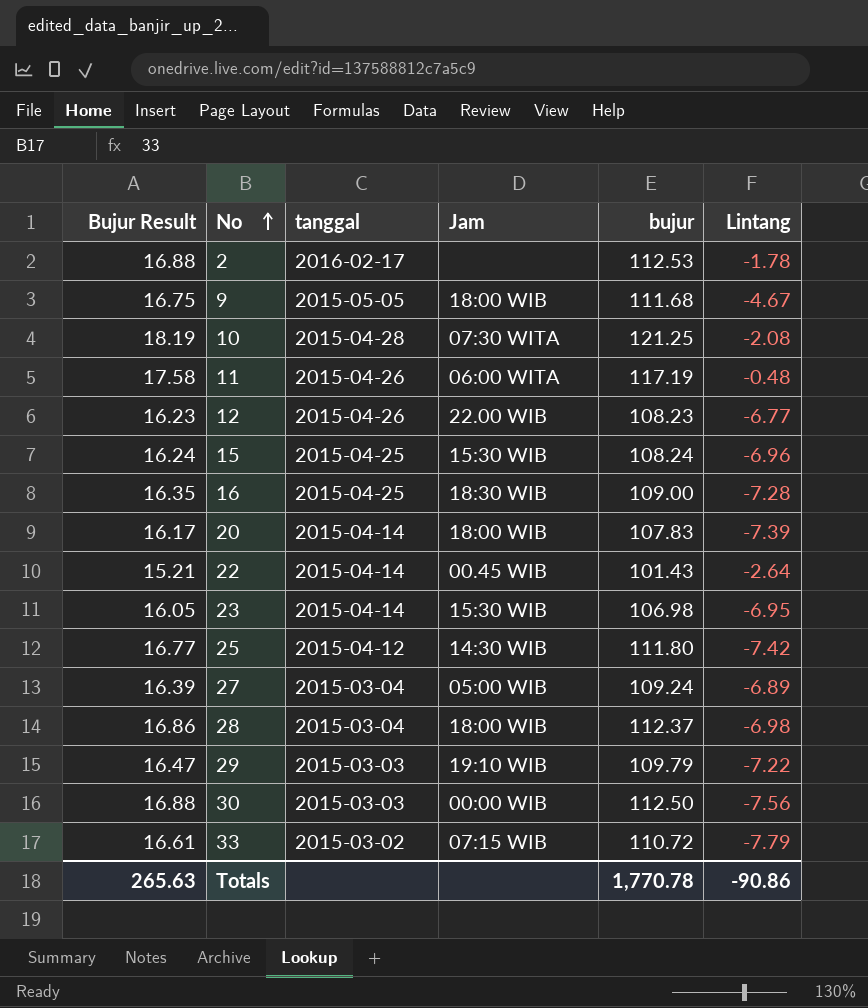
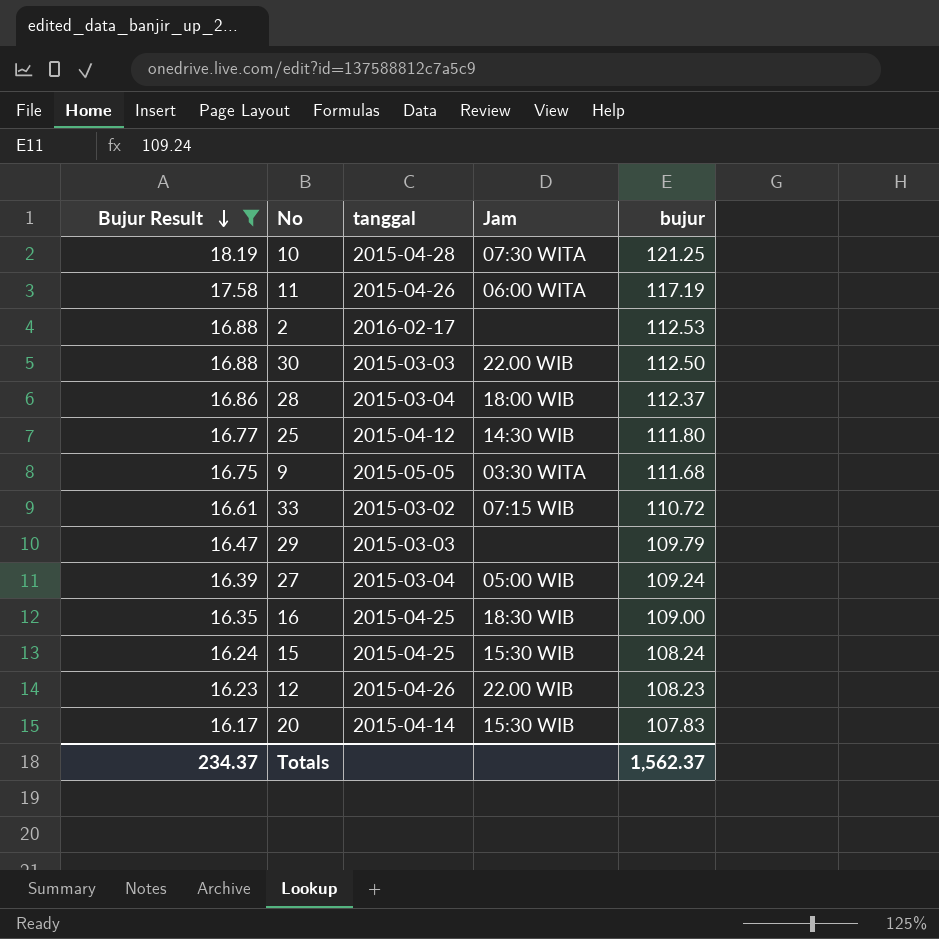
filter: none -> Bujur Result >= 16.17
row order: No ascending -> Bujur Result descending
column Lintang | position: 6 -> none
30 | Jam: 00:00 WIB -> 22.00 WIB
9 | Jam: 18:00 WIB -> 03:30 WITA
29 | Jam: 19:10 WIB -> none
20 | Jam: 18:00 WIB -> 15:30 WIB
Totals | Bujur Result: 265.63 -> 234.37
Totals | bujur: 1,770.78 -> 1,562.37

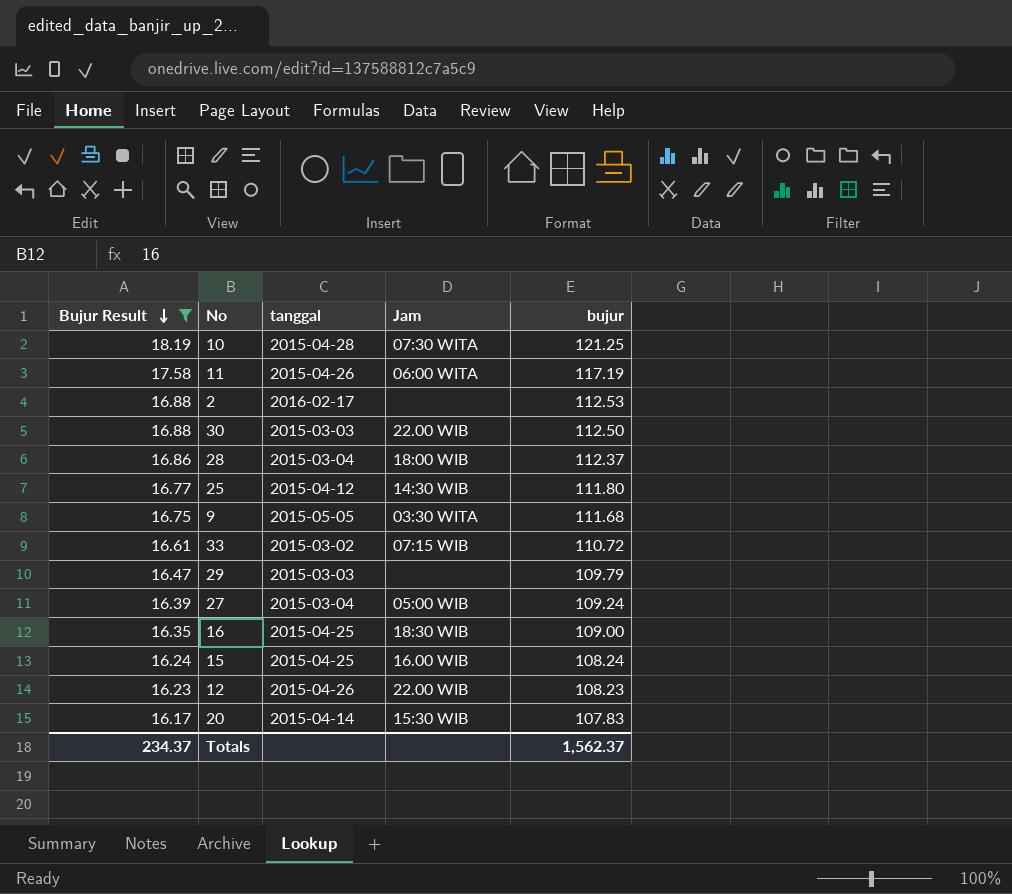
15 | Jam: 15:30 WIB -> 16.00 WIB

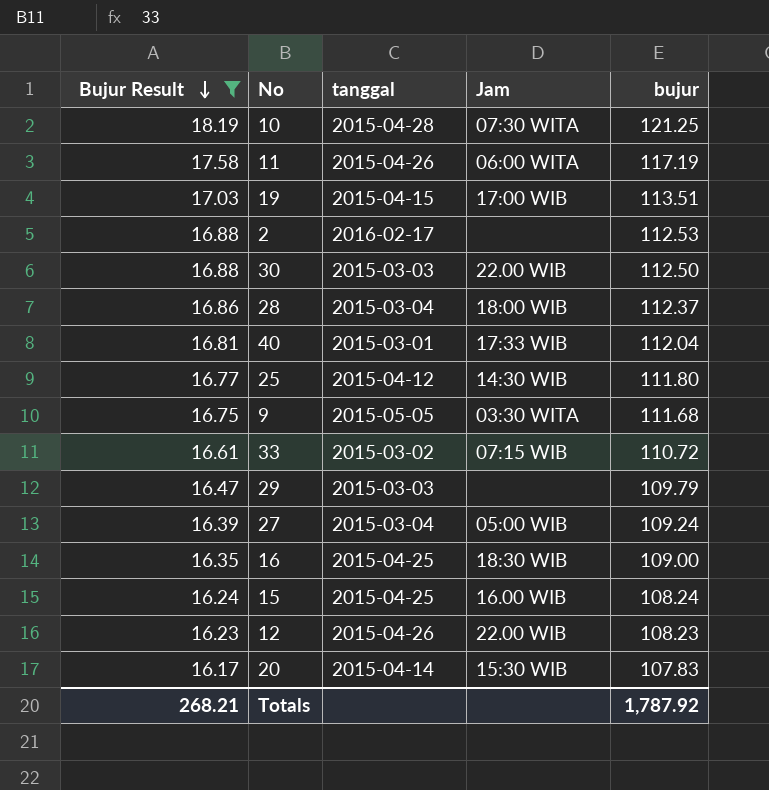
row 19: none -> 17.03 | 2015-04-15 | 17:00 WIB | 113.51
row 40: none -> 16.81 | 2015-03-01 | 17:33 WIB | 112.04
Totals | Bujur Result: 234.37 -> 268.21
Totals | bujur: 1,562.37 -> 1,787.92

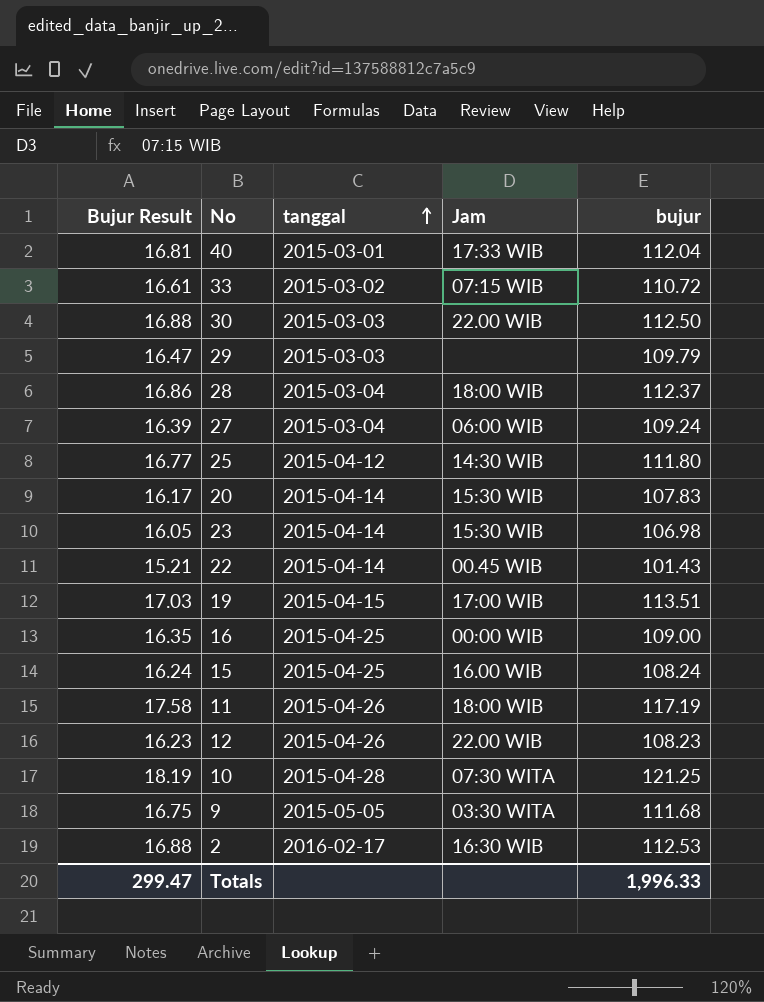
filter: Bujur Result >= 16.17 -> none
row order: Bujur Result descending -> tanggal ascending
27 | Jam: 05:00 WIB -> 06:00 WIB
16 | Jam: 18:30 WIB -> 00:00 WIB
11 | Jam: 06:00 WITA -> 18:00 WIB
2 | Jam: none -> 16:30 WIB
Totals | Bujur Result: 268.21 -> 299.47
Totals | bujur: 1,787.92 -> 1,996.33

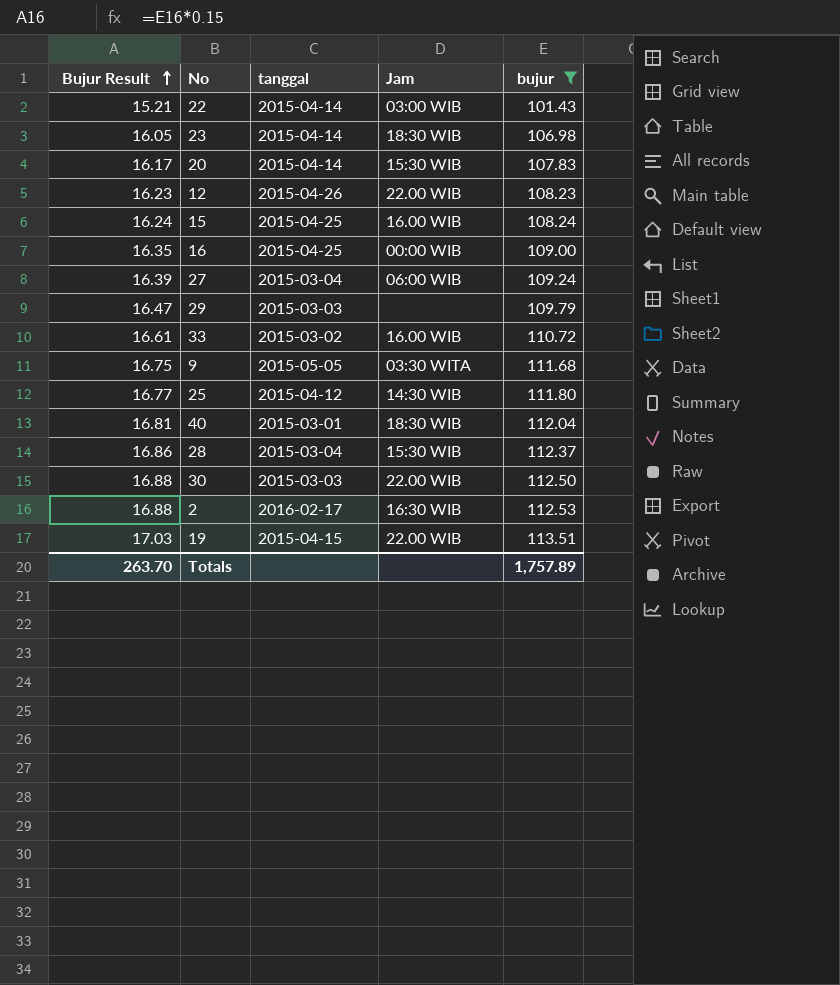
filter: none -> bujur <= 113.51
row order: tanggal ascending -> Bujur Result ascending
22 | Jam: 00.45 WIB -> 03:00 WIB
23 | Jam: 15:30 WIB -> 18:30 WIB
33 | Jam: 07:15 WIB -> 16.00 WIB
40 | Jam: 17:33 WIB -> 18:30 WIB
28 | Jam: 18:00 WIB -> 15:30 WIB
19 | Jam: 17:00 WIB -> 22.00 WIB
Totals | Bujur Result: 299.47 -> 263.70
Totals | bujur: 1,996.33 -> 1,757.89

